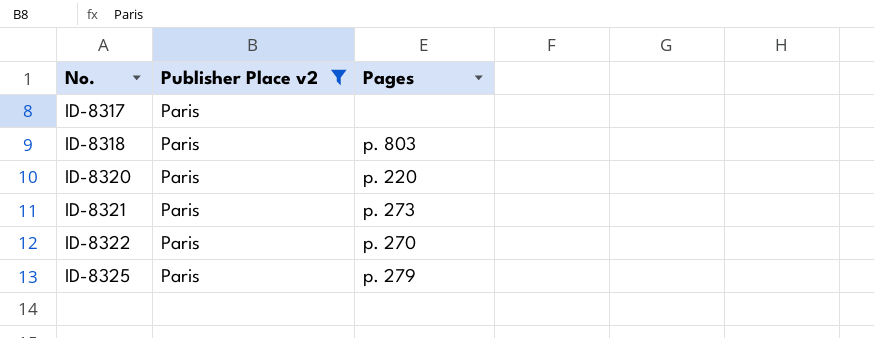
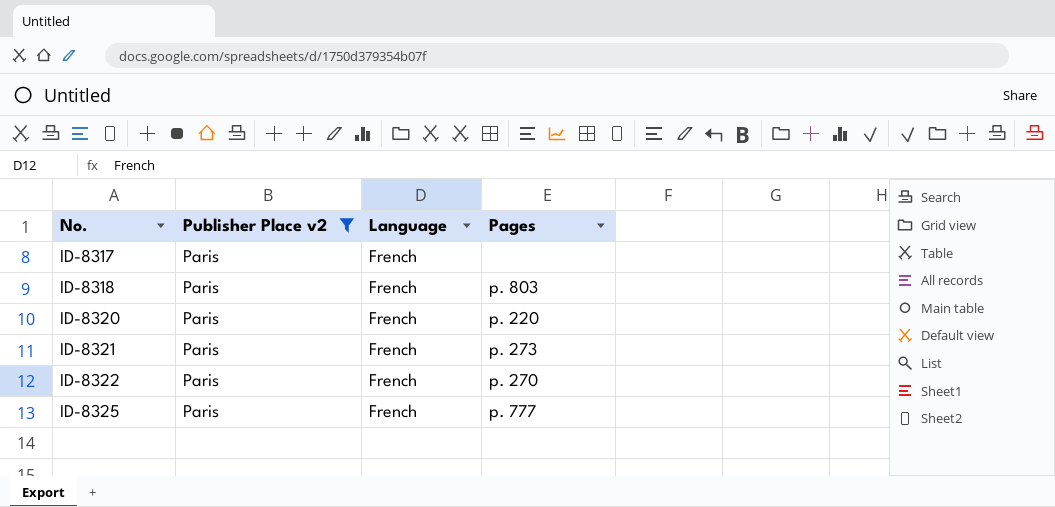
column Language | position: none -> 3
ID-8325 | Pages: p. 279 -> p. 777

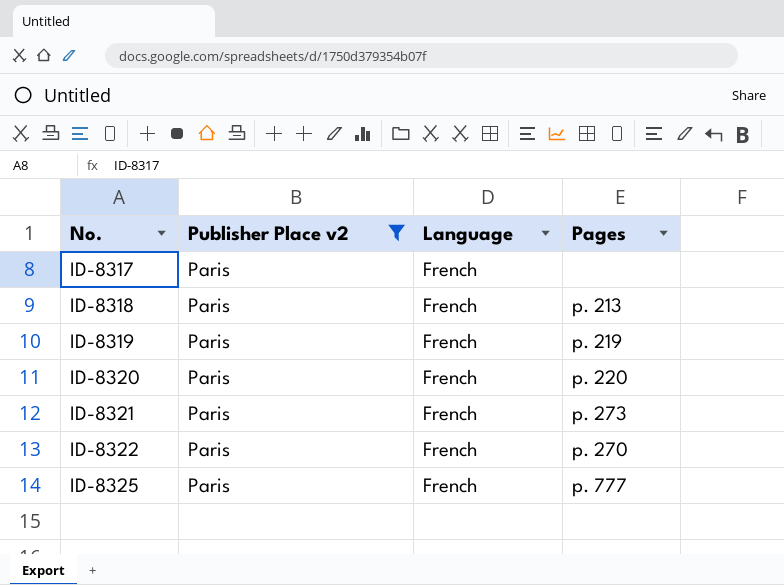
ID-8318 | Pages: p. 803 -> p. 213
row ID-8319: none -> Paris | French | p. 219

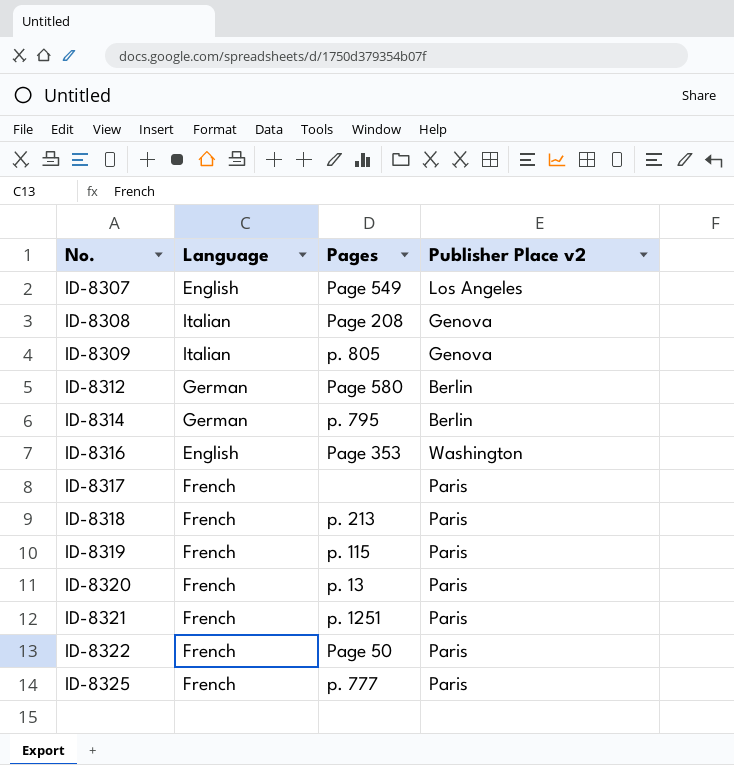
filter: Publisher Place v2 = Paris -> none
column Publisher Place v2 | position: 2 -> 4
ID-8319 | Pages: p. 219 -> p. 115
ID-8320 | Pages: p. 220 -> p. 13
ID-8321 | Pages: p. 273 -> p. 1251
ID-8322 | Pages: p. 270 -> Page 50

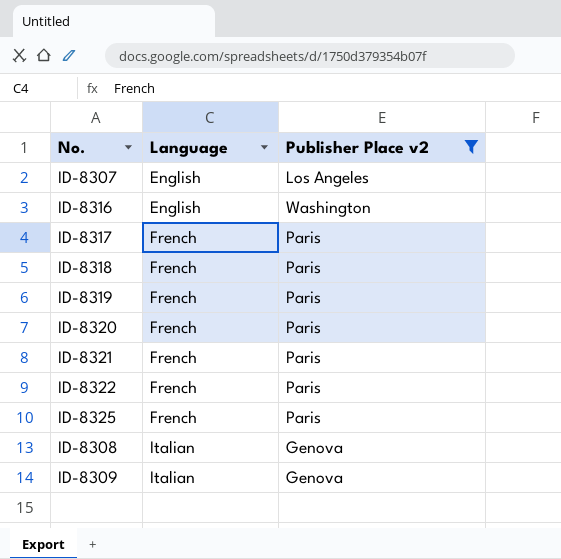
filter: none -> Publisher Place v2 != Berlin
row order: No. ascending -> Language ascending
column Pages | position: 3 -> none

